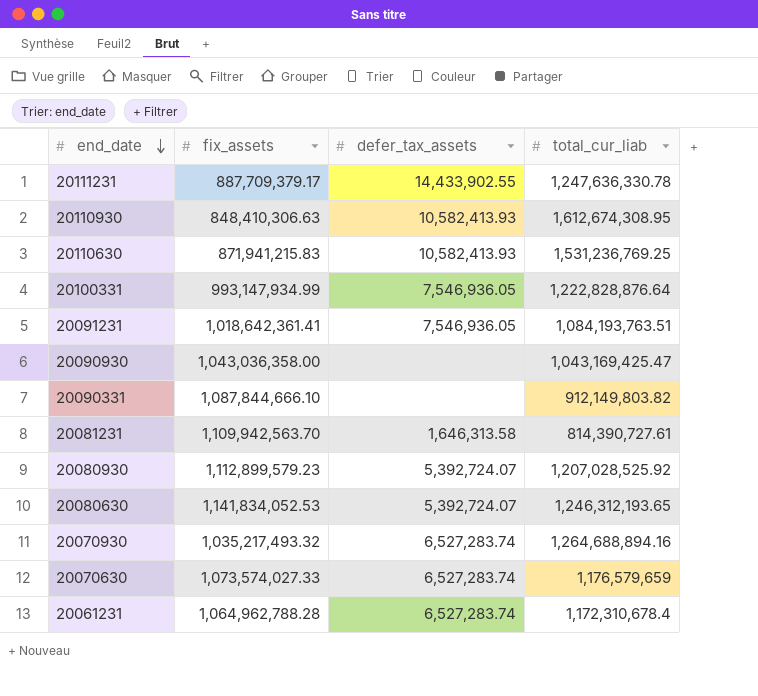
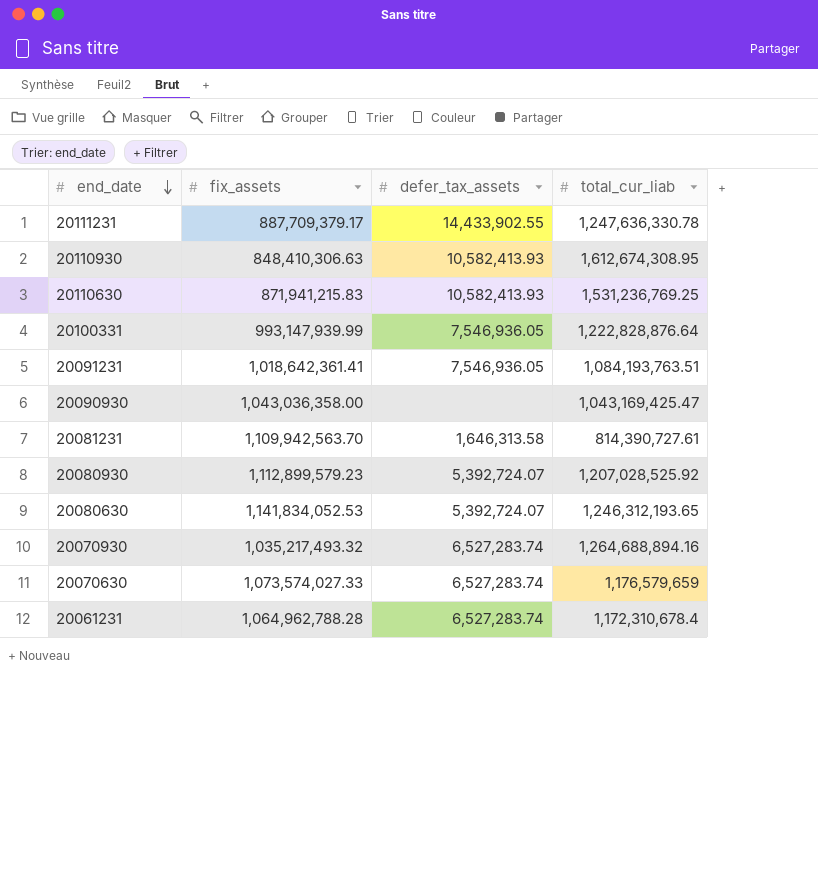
row 20090331: 1,087,844,666.10 | none | 912,149,803.82 -> none
20100331 | fix_assets: 993,147,934.99 -> 993,147,939.99

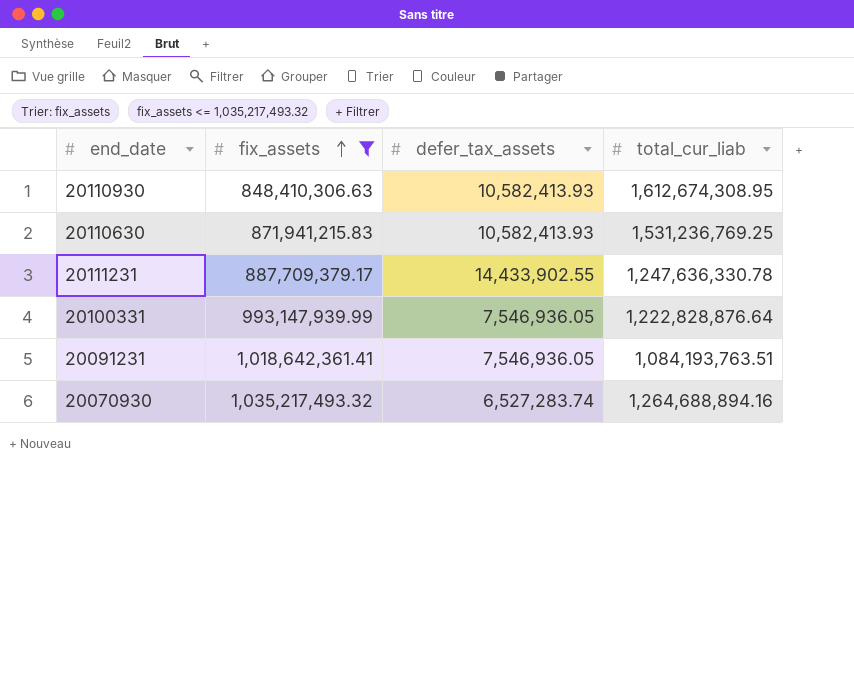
filter: none -> fix_assets <= 1,035,217,493.32
row order: end_date descending -> fix_assets ascending

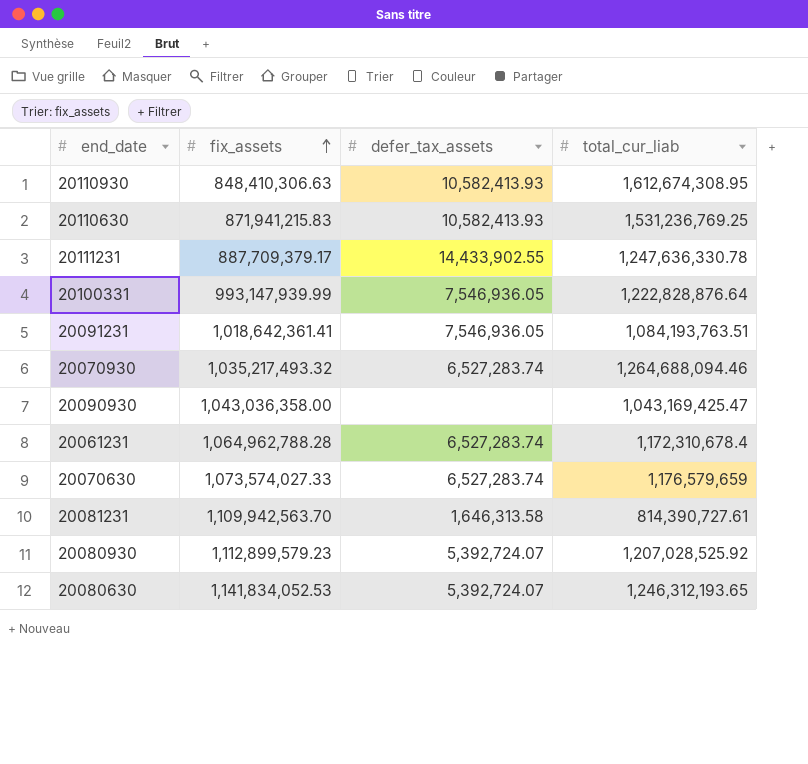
filter: fix_assets <= 1,035,217,493.32 -> none
20070930 | total_cur_liab: 1,264,688,894.16 -> 1,264,688,094.46

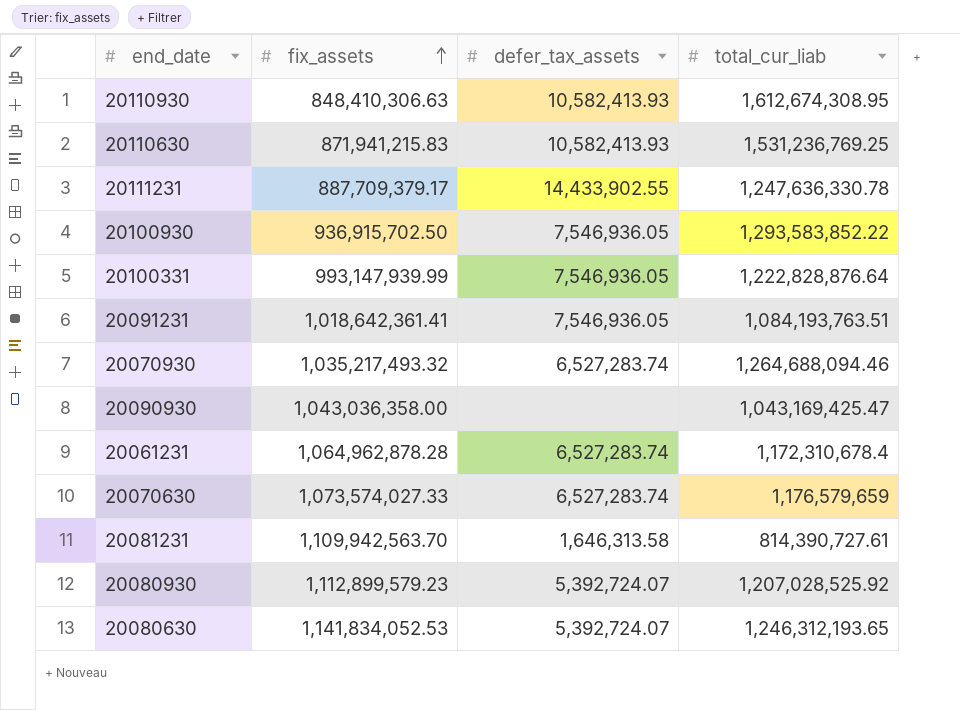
row 20100930: none -> 936,915,702.50 | 7,546,936.05 | 1,293,583,852.22
20061231 | fix_assets: 1,064,962,788.28 -> 1,064,962,878.28

